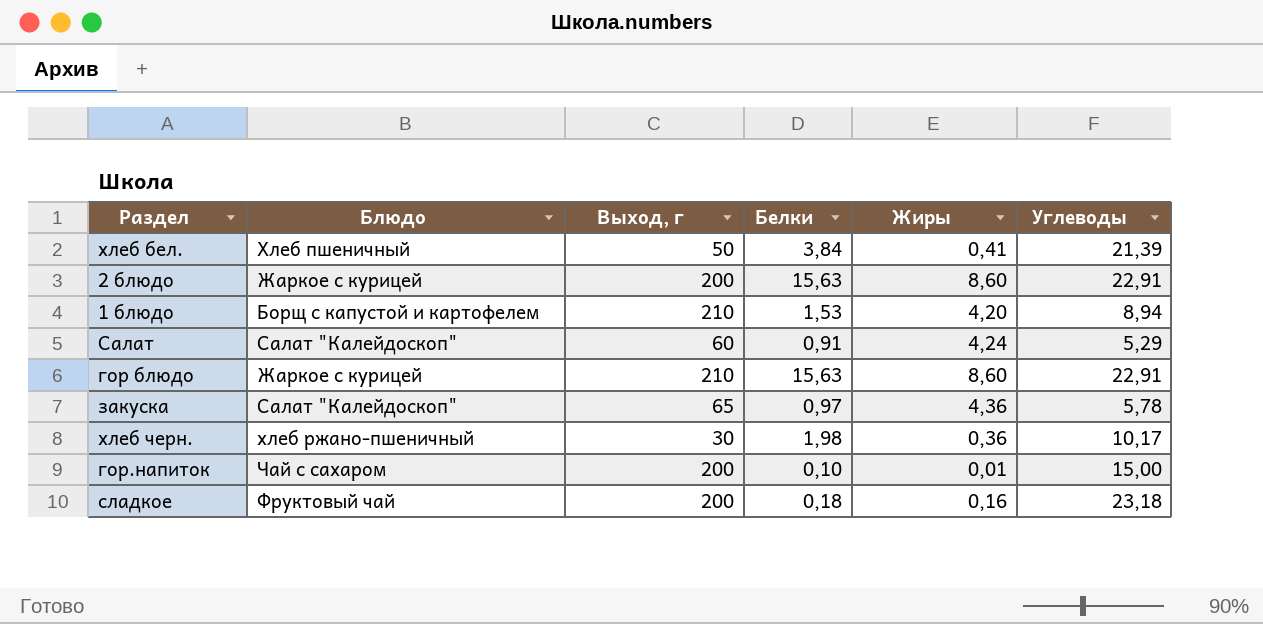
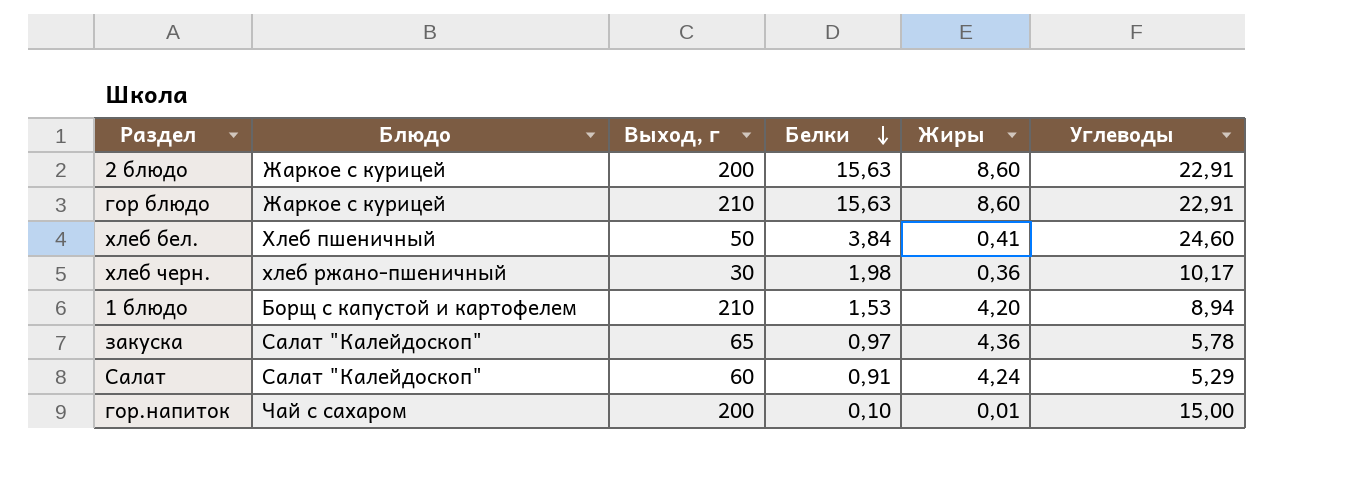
row order: none -> Белки descending
row сладкое: Фруктовый чай | 200 | 0,18 | 0,16 | 23,18 -> none
хлеб бел. | Углеводы: 21,39 -> 24,60

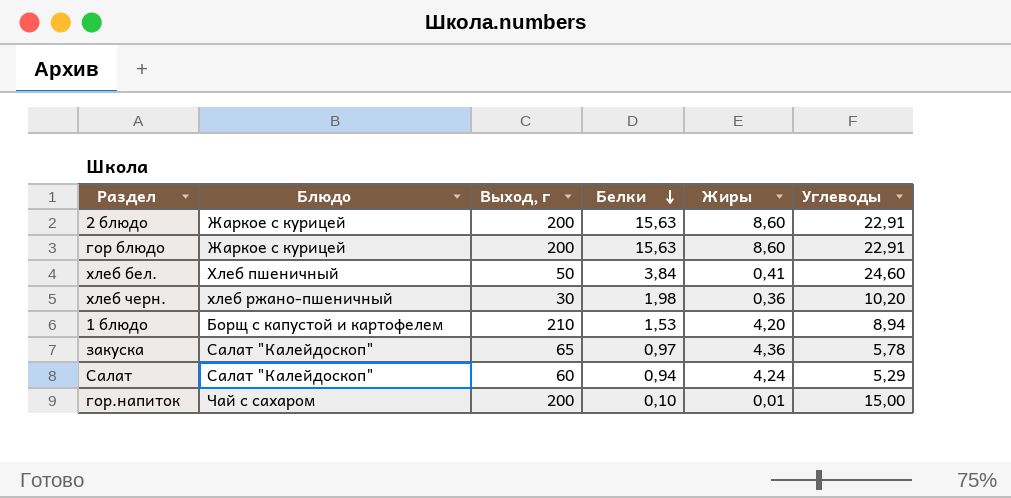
гор блюдо | Выход, г: 210 -> 200
хлеб черн. | Углеводы: 10,17 -> 10,20
Салат | Белки: 0,91 -> 0,94

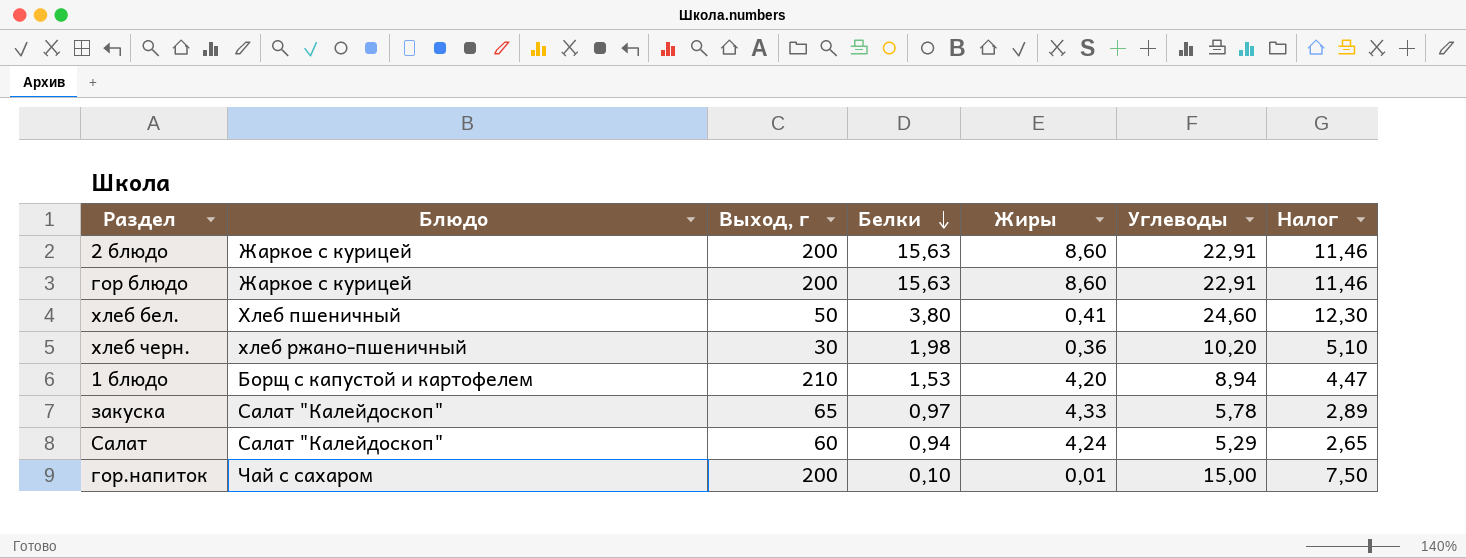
column Налог | formula: none -> [Углеводы] * 0,5
хлеб бел. | Белки: 3,84 -> 3,80
закуска | Жиры: 4,36 -> 4,33

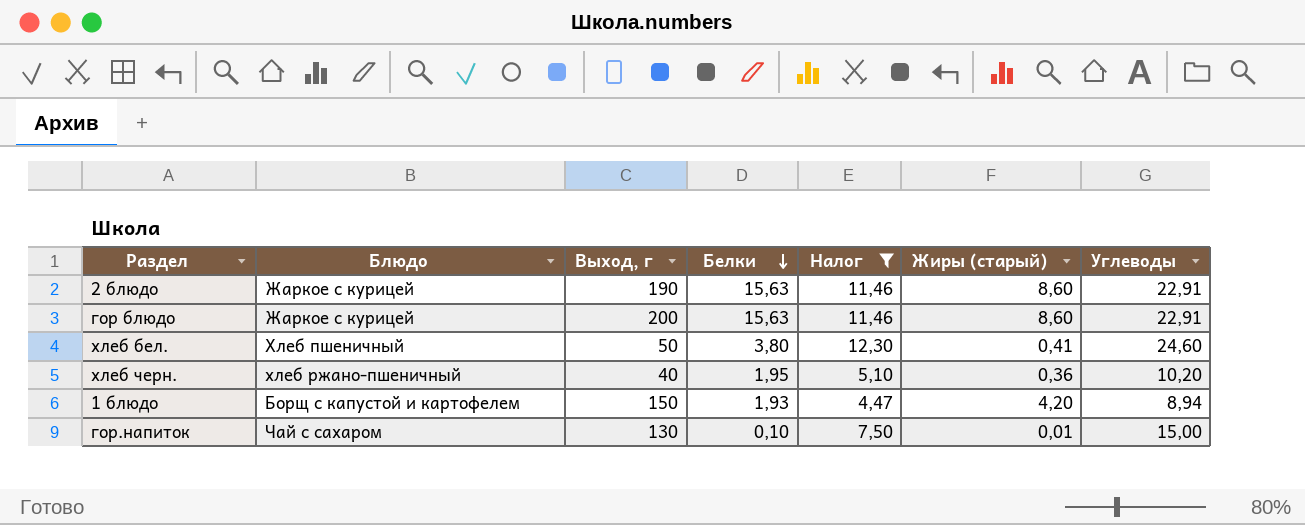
filter: none -> Налог >= 4,47
column Налог | position: 7 -> 5
column name: Жиры -> Жиры (старый)
2 блюдо | Выход, г: 200 -> 190
хлеб черн. | Выход, г: 30 -> 40
хлеб черн. | Белки: 1,98 -> 1,95
1 блюдо | Выход, г: 210 -> 150
1 блюдо | Белки: 1,53 -> 1,93
гор.напиток | Выход, г: 200 -> 130

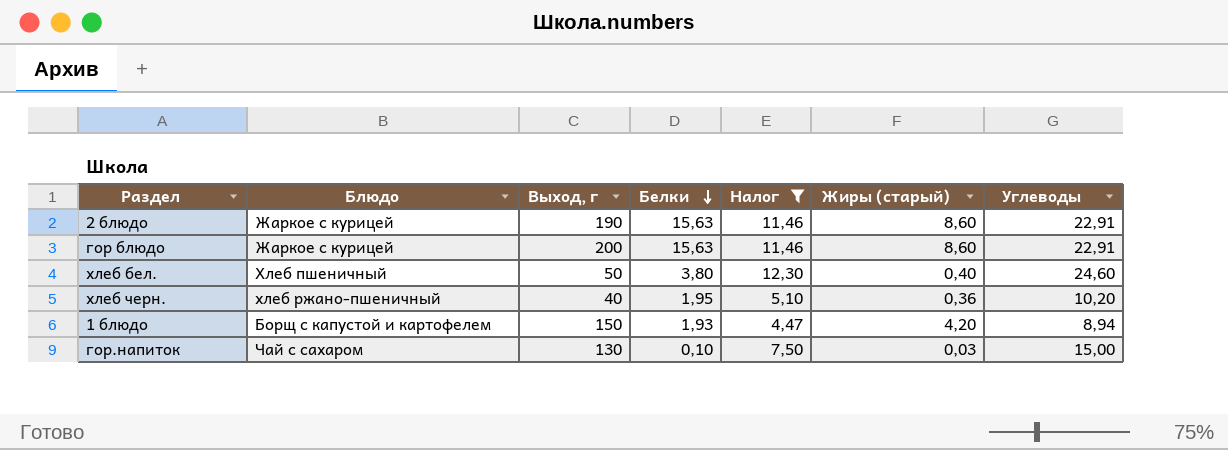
хлеб бел. | Жиры (старый): 0,41 -> 0,40
гор.напиток | Жиры (старый): 0,01 -> 0,03

